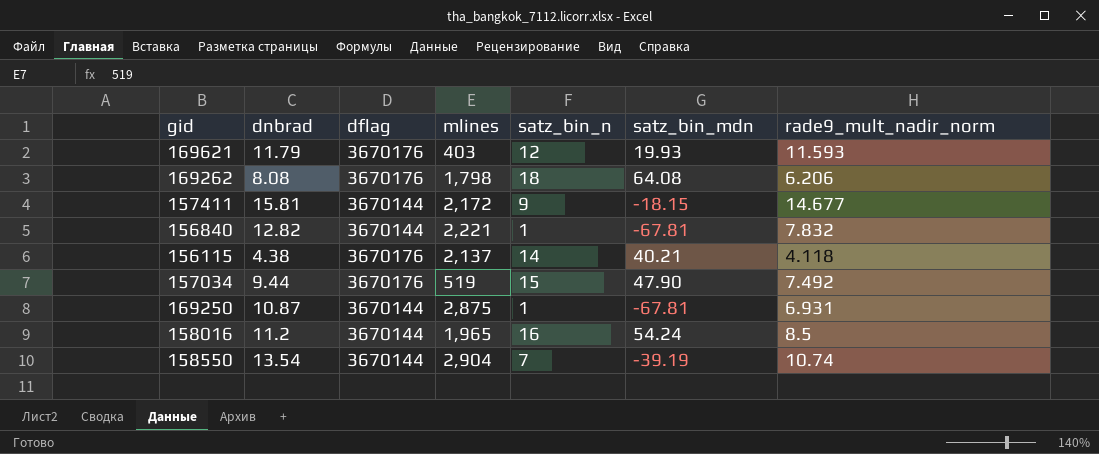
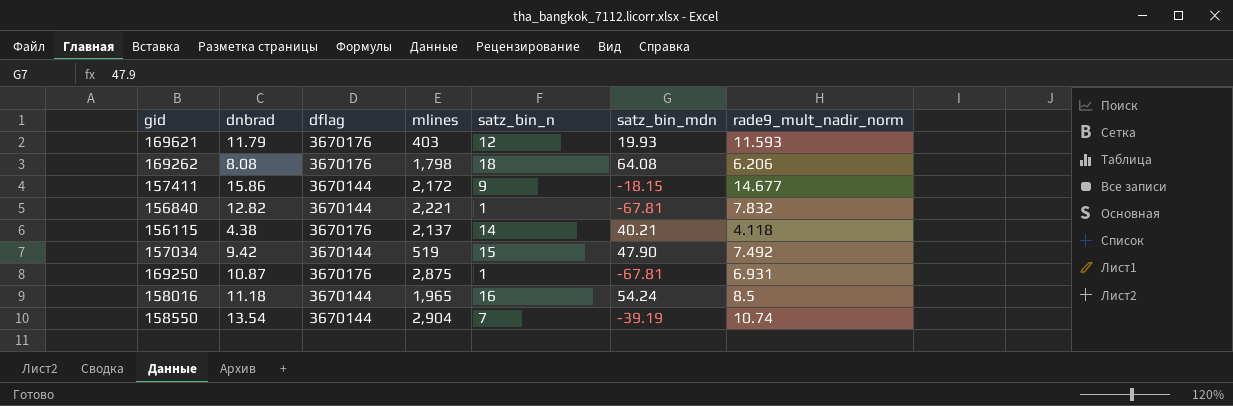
157411 | dnbrad: 15.81 -> 15.86
157034 | dnbrad: 9.44 -> 9.42
157034 | dflag: 3670176 -> 3670144
169250 | dflag: 3670144 -> 3670176
158016 | dnbrad: 11.2 -> 11.18

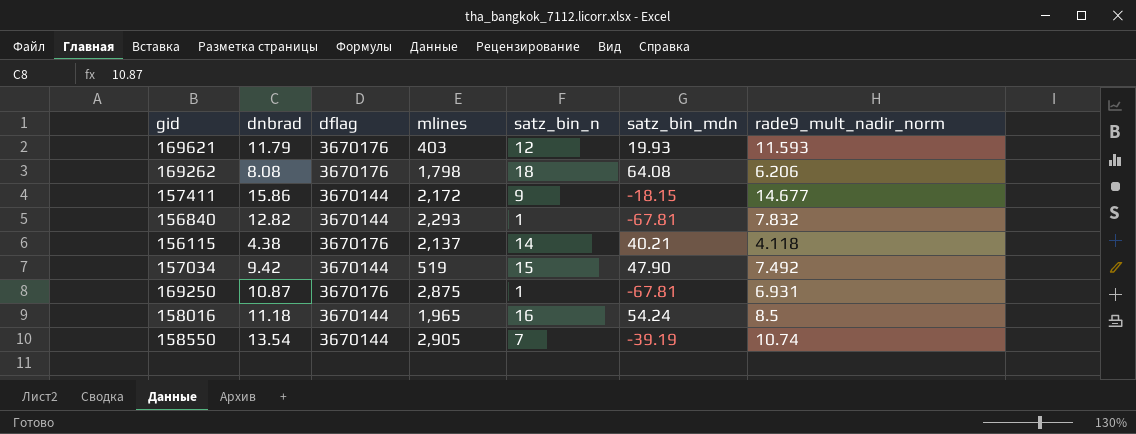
156840 | mlines: 2,221 -> 2,293
158550 | mlines: 2,904 -> 2,905

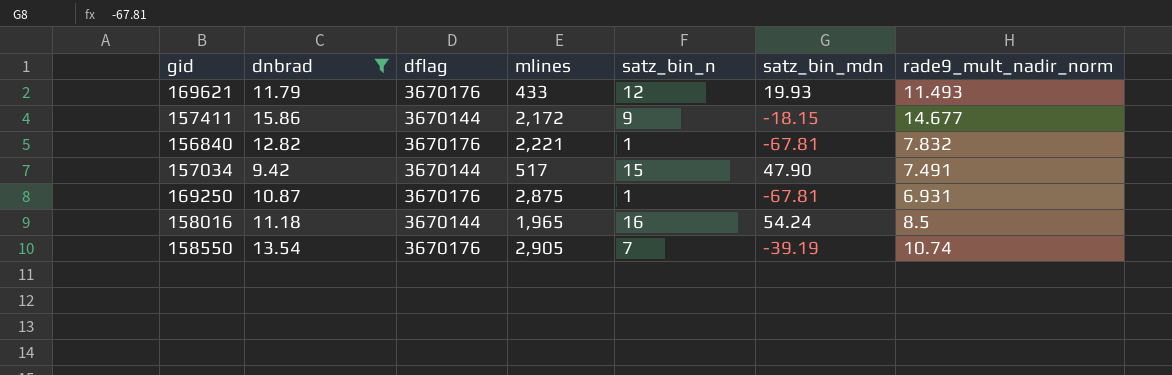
filter: none -> dnbrad >= 9.42
169621 | mlines: 403 -> 433
169621 | rade9_mult_nadir_norm: 11.593 -> 11.493
156840 | dflag: 3670144 -> 3670176
156840 | mlines: 2,293 -> 2,221
157034 | mlines: 519 -> 517
157034 | rade9_mult_nadir_norm: 7.492 -> 7.491
158550 | dflag: 3670144 -> 3670176

